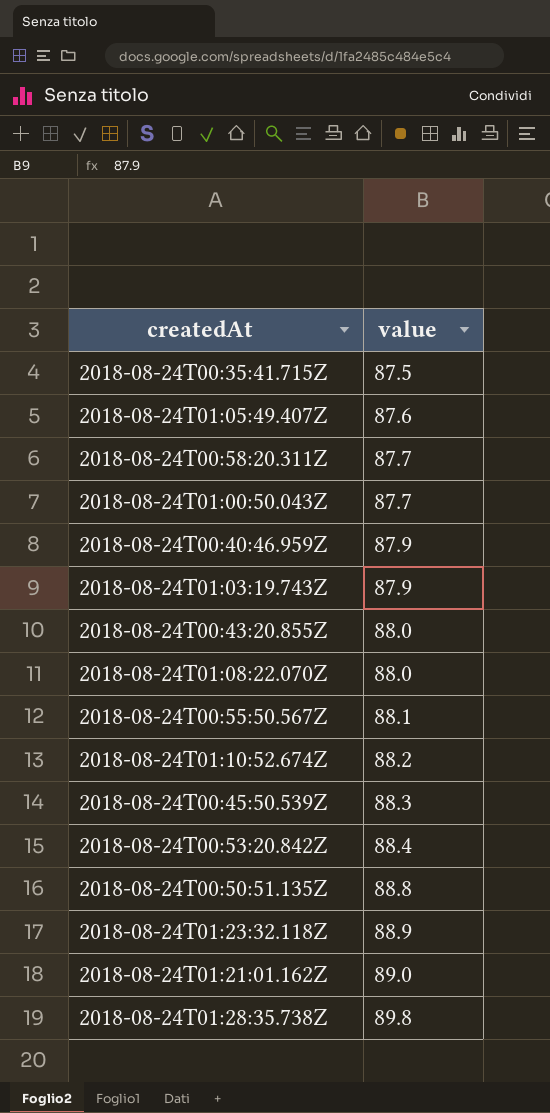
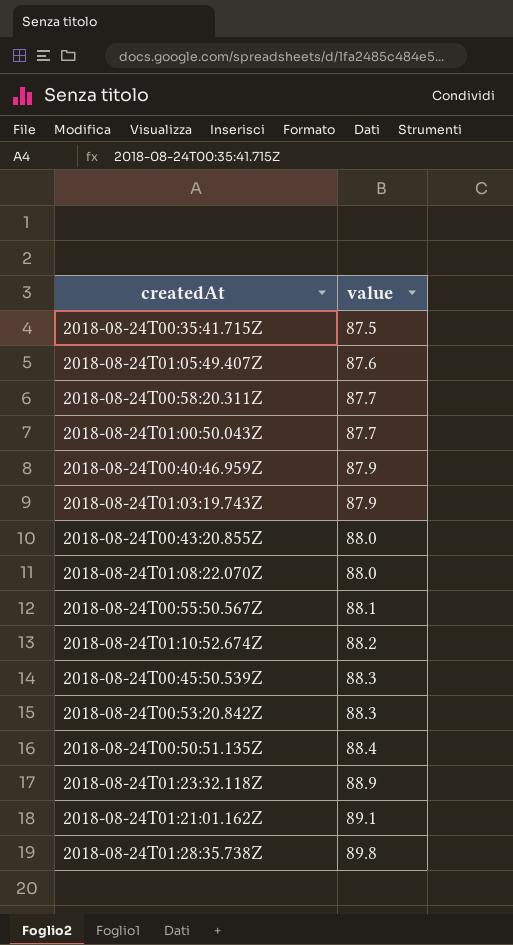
2018-08-24T00:53:20.842Z | value: 88.4 -> 88.3
2018-08-24T00:50:51.135Z | value: 88.8 -> 88.4
2018-08-24T01:21:01.162Z | value: 89.0 -> 89.1

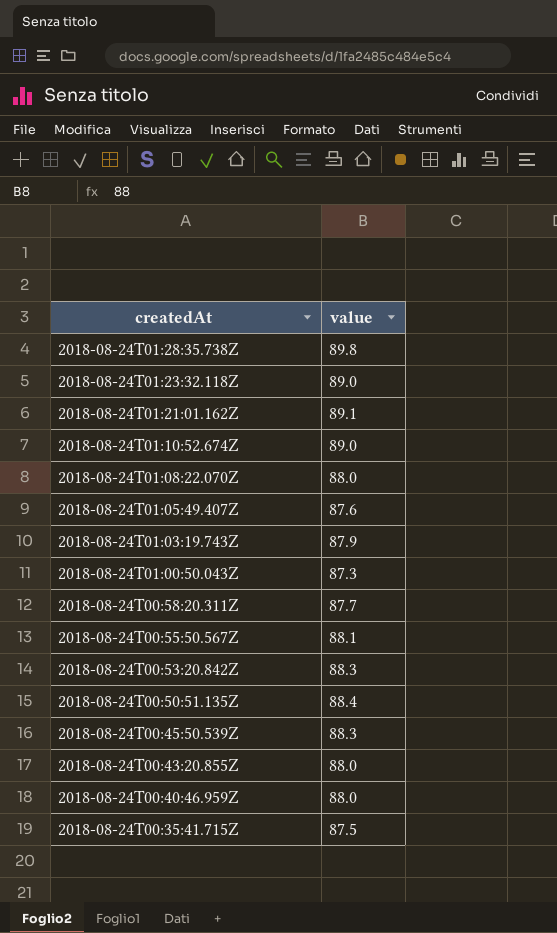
row order: value ascending -> createdAt descending
2018-08-24T01:23:32.118Z | value: 88.9 -> 89.0
2018-08-24T01:10:52.674Z | value: 88.2 -> 89.0
2018-08-24T01:00:50.043Z | value: 87.7 -> 87.3
2018-08-24T00:40:46.959Z | value: 87.9 -> 88.0

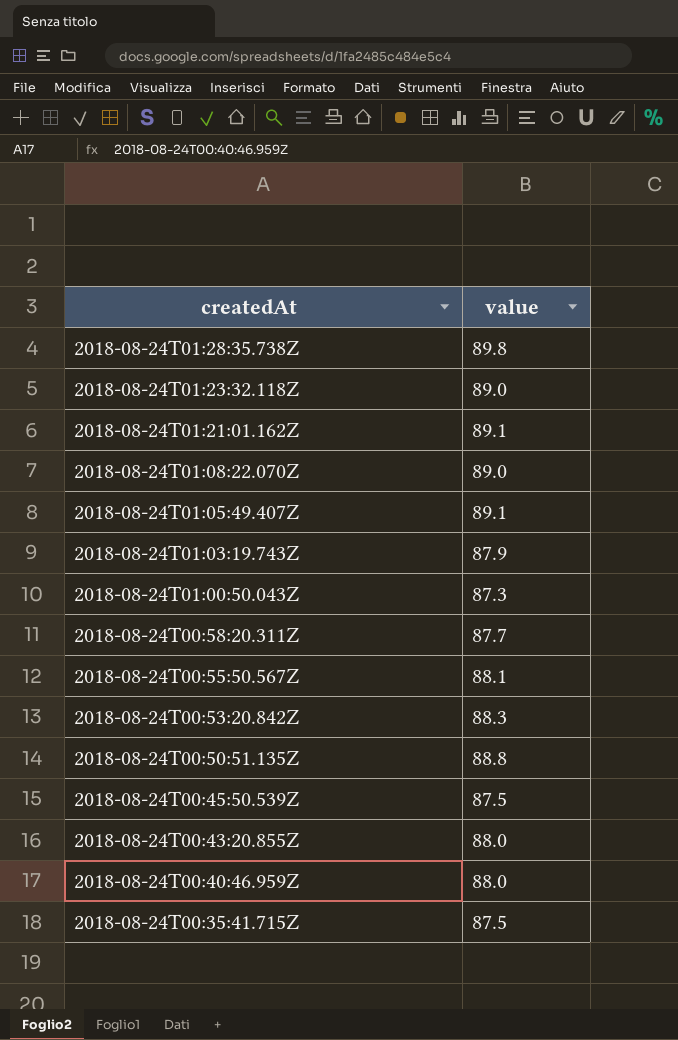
row 2018-08-24T01:10:52.674Z: 89.0 -> none
2018-08-24T01:08:22.070Z | value: 88.0 -> 89.0
2018-08-24T01:05:49.407Z | value: 87.6 -> 89.1
2018-08-24T00:50:51.135Z | value: 88.4 -> 88.8
2018-08-24T00:45:50.539Z | value: 88.3 -> 87.5

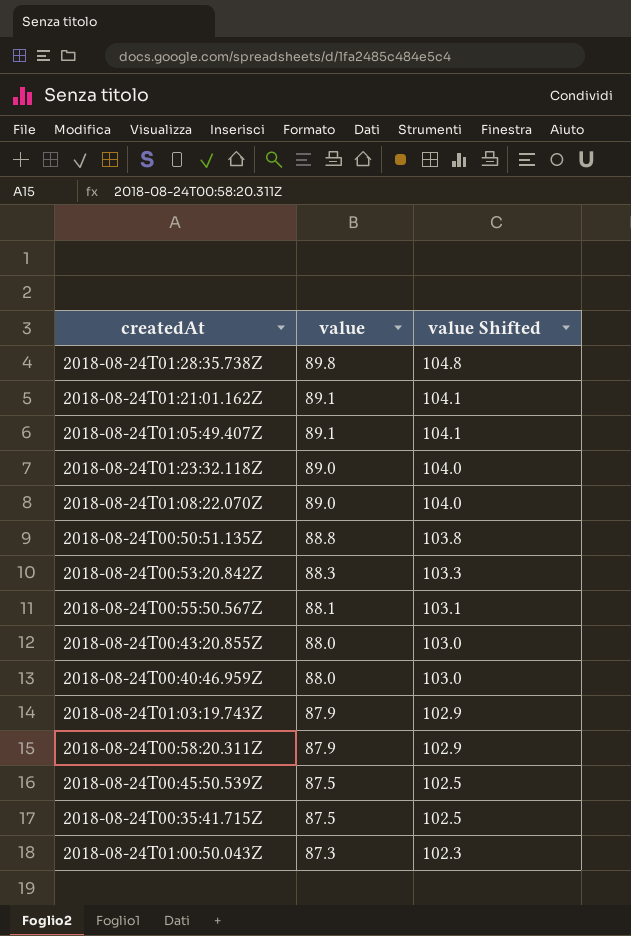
row order: createdAt descending -> value descending
column value Shifted | formula: none -> [value] + 15
2018-08-24T00:58:20.311Z | value: 87.7 -> 87.9

